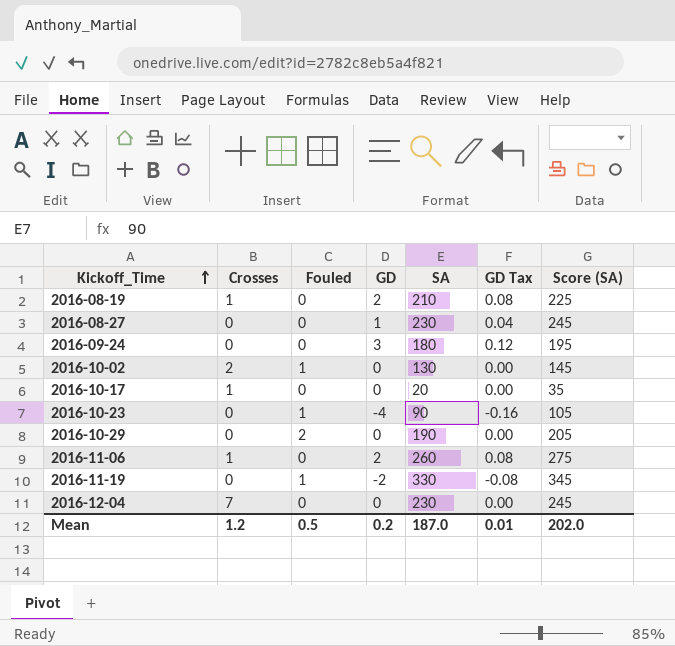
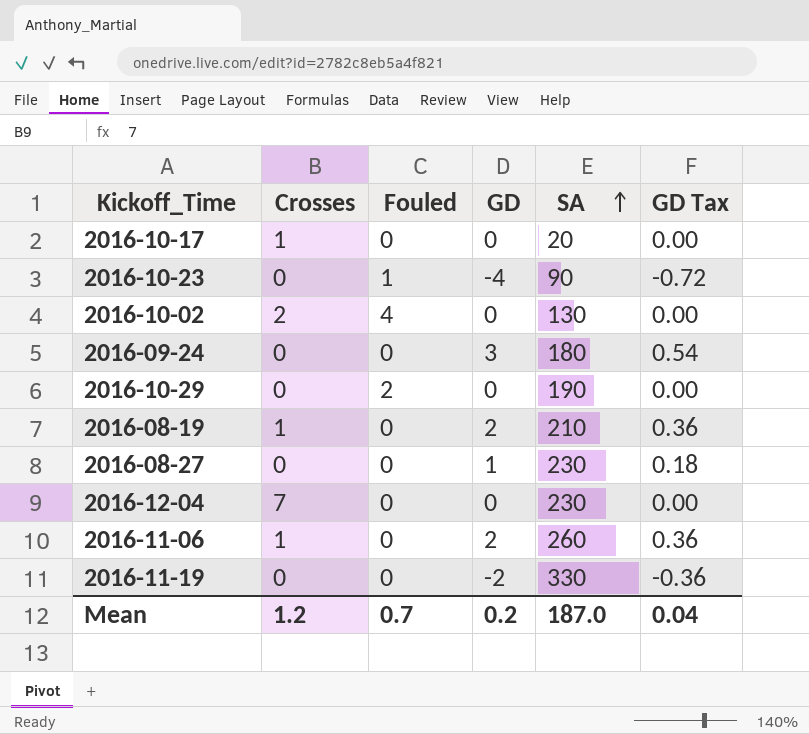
row order: Kickoff_Time ascending -> SA ascending
column Score (SA) | formula: [SA] + 15 -> none
column GD Tax | formula: [GD] * 0.04 -> [GD] * 0.18
2016-10-02 | Fouled: 1 -> 4
2016-11-19 | Fouled: 1 -> 0
Mean | Fouled: 0.5 -> 0.7
Mean | GD Tax: 0.01 -> 0.04

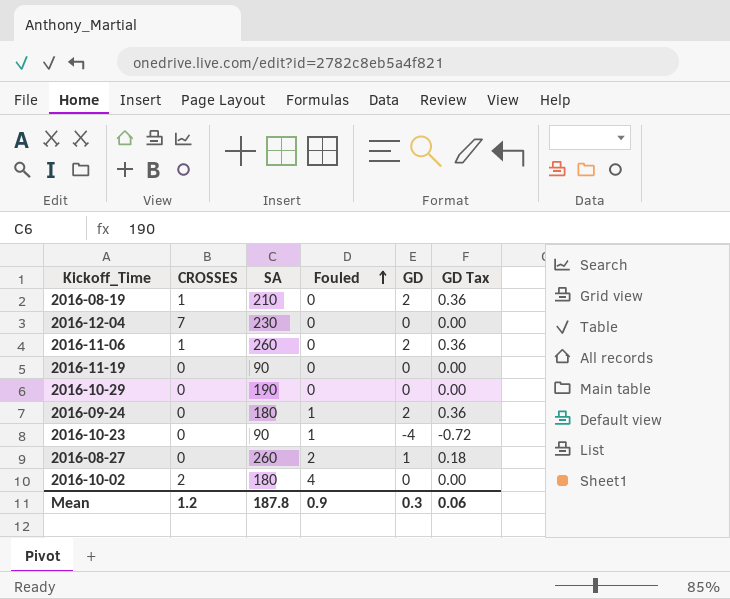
row order: SA ascending -> Fouled ascending
column name: Crosses -> CROSSES
column SA | position: 5 -> 3
row 2016-10-17: 1 | 0 | 0 | 20 | 0.00 -> none
2016-11-19 | SA: 330 -> 90
2016-11-19 | GD: -2 -> 0
2016-11-19 | GD Tax: -0.36 -> 0.00
2016-10-29 | Fouled: 2 -> 0
2016-09-24 | Fouled: 0 -> 1
2016-09-24 | GD: 3 -> 2
2016-09-24 | GD Tax: 0.54 -> 0.36
2016-08-27 | SA: 230 -> 260
2016-08-27 | Fouled: 0 -> 2
2016-10-02 | SA: 130 -> 180
Mean | SA: 187.0 -> 187.8
Mean | Fouled: 0.7 -> 0.9
Mean | GD: 0.2 -> 0.3
Mean | GD Tax: 0.04 -> 0.06

